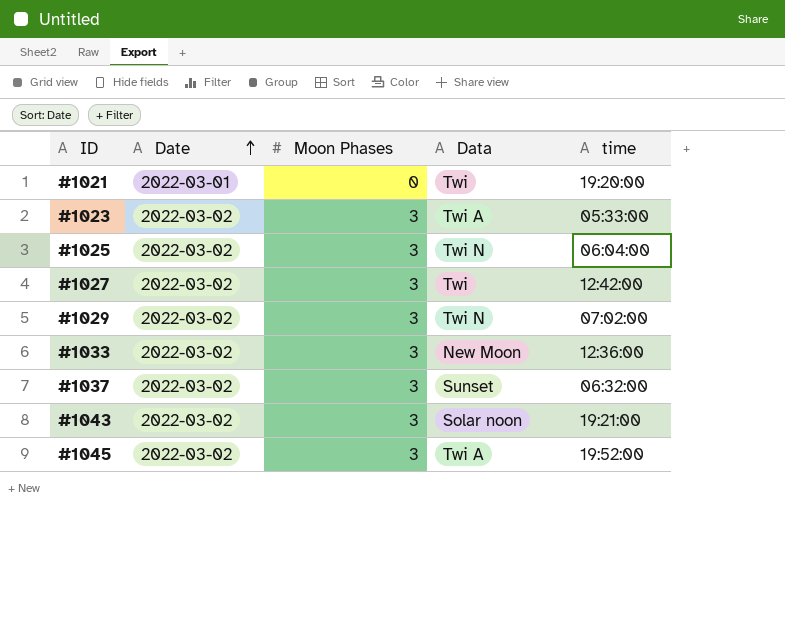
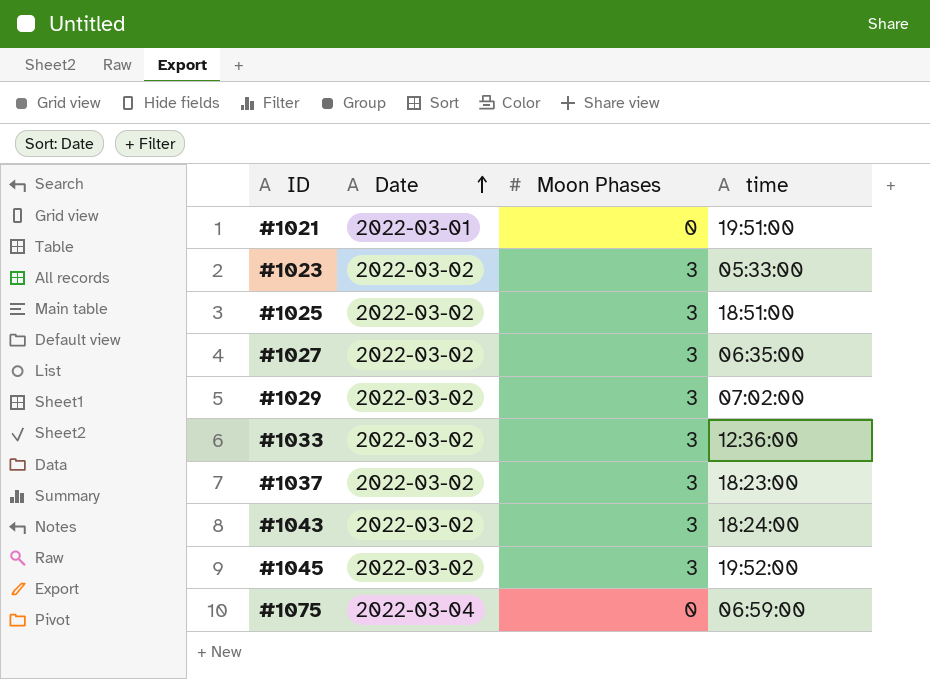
column Data | position: 4 -> none
#1021 | time: 19:20:00 -> 19:51:00
#1025 | time: 06:04:00 -> 18:51:00
#1027 | time: 12:42:00 -> 06:35:00
#1037 | time: 06:32:00 -> 18:23:00
#1043 | time: 19:21:00 -> 18:24:00
row #1075: none -> 2022-03-04 | 0 | 06:59:00

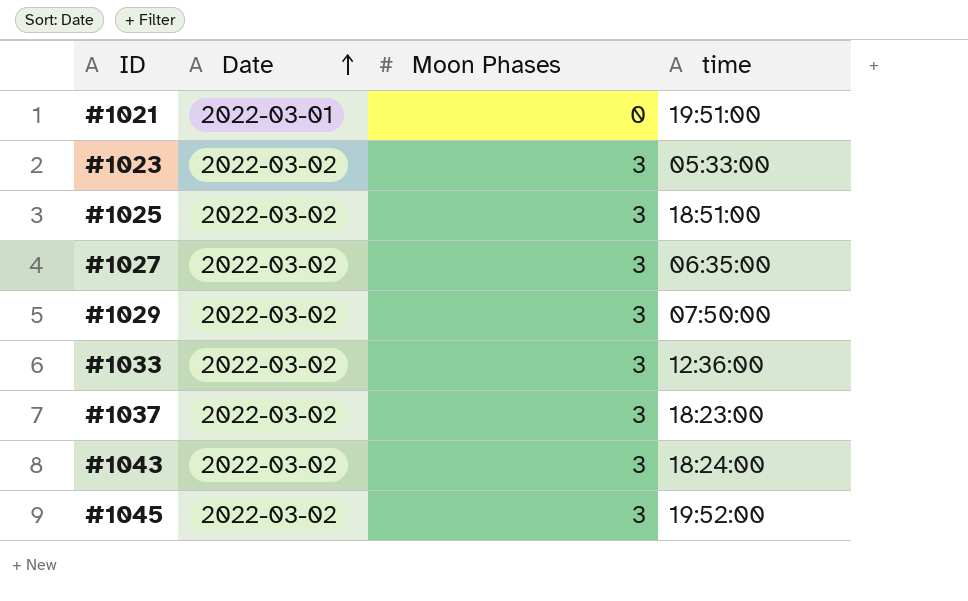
row #1075: 2022-03-04 | 0 | 06:59:00 -> none
#1029 | time: 07:02:00 -> 07:50:00

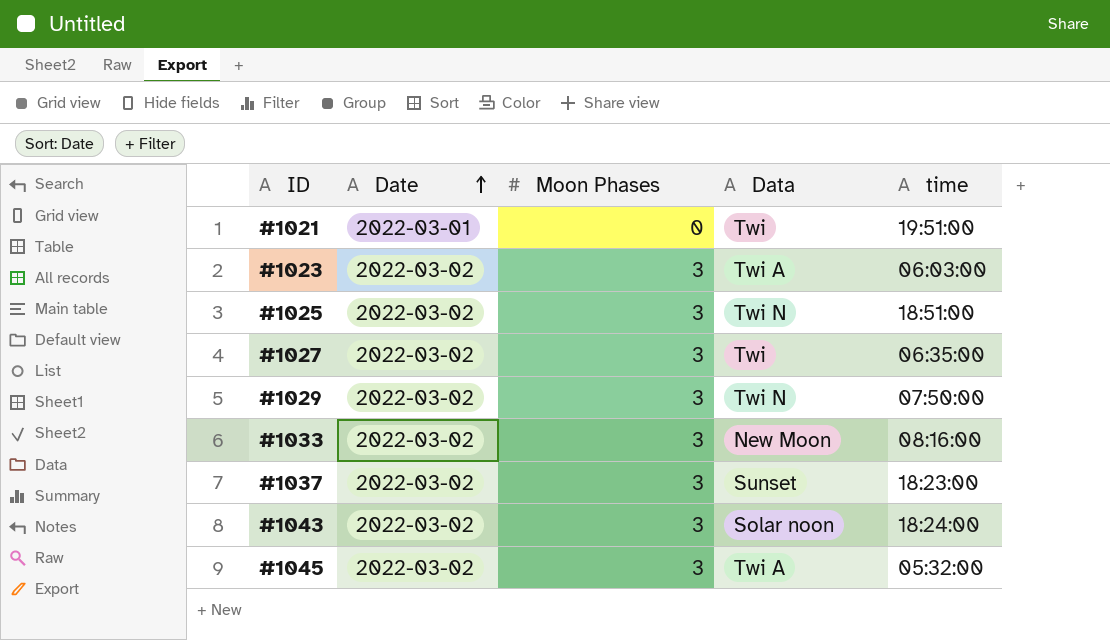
column Data | position: none -> 4
#1023 | time: 05:33:00 -> 06:03:00
#1033 | time: 12:36:00 -> 08:16:00
#1045 | time: 19:52:00 -> 05:32:00

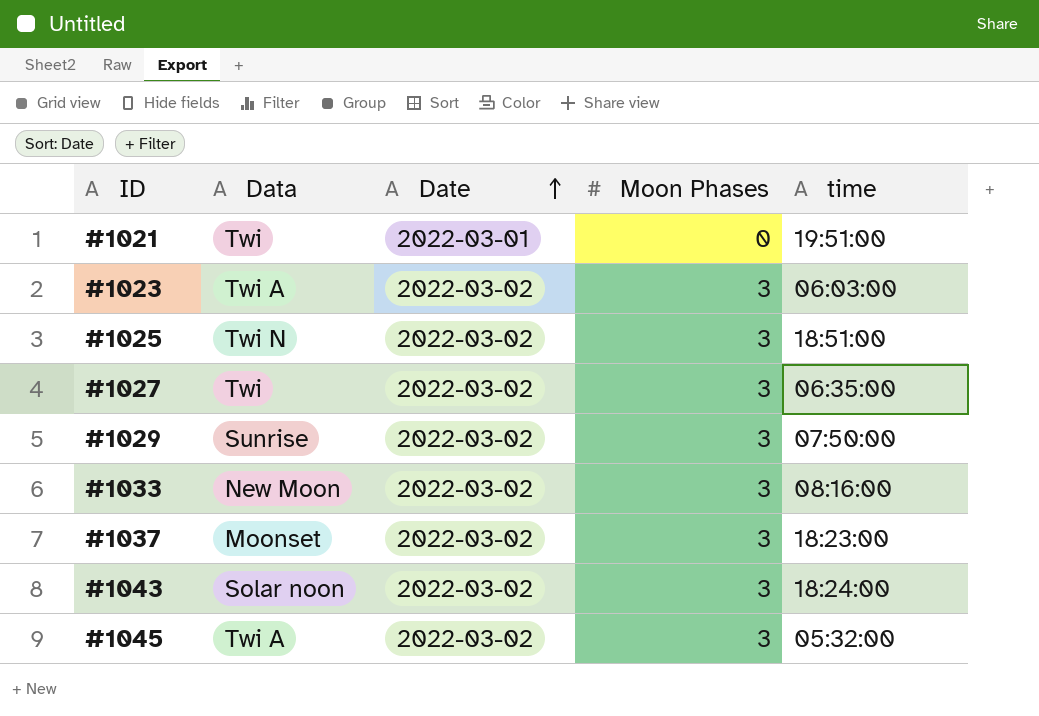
column Data | position: 4 -> 2
#1029 | Data: Twi N -> Sunrise
#1037 | Data: Sunset -> Moonset

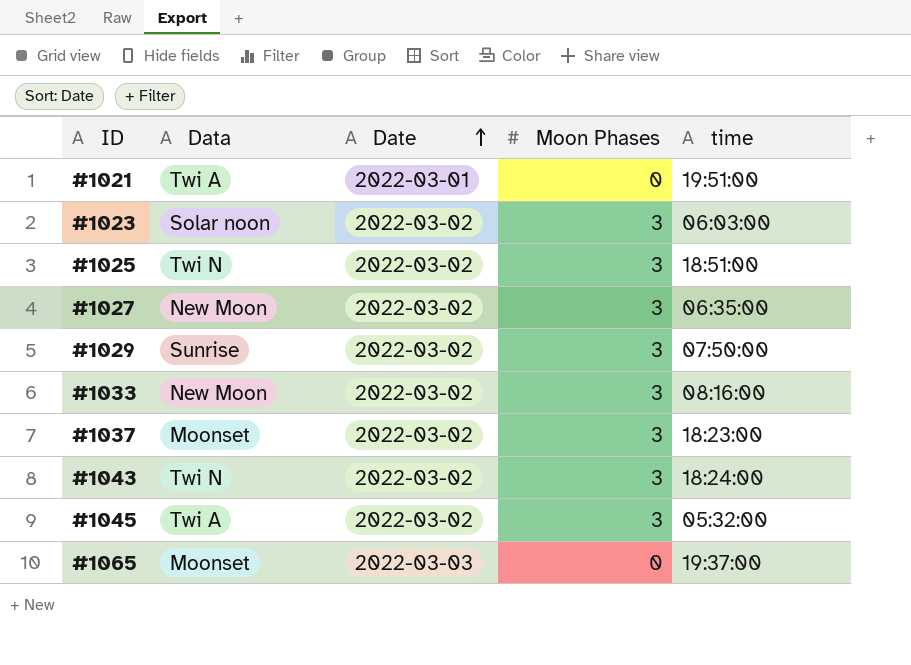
#1021 | Data: Twi -> Twi A
#1023 | Data: Twi A -> Solar noon
#1027 | Data: Twi -> New Moon
#1043 | Data: Solar noon -> Twi N
row #1065: none -> Moonset | 2022-03-03 | 0 | 19:37:00

